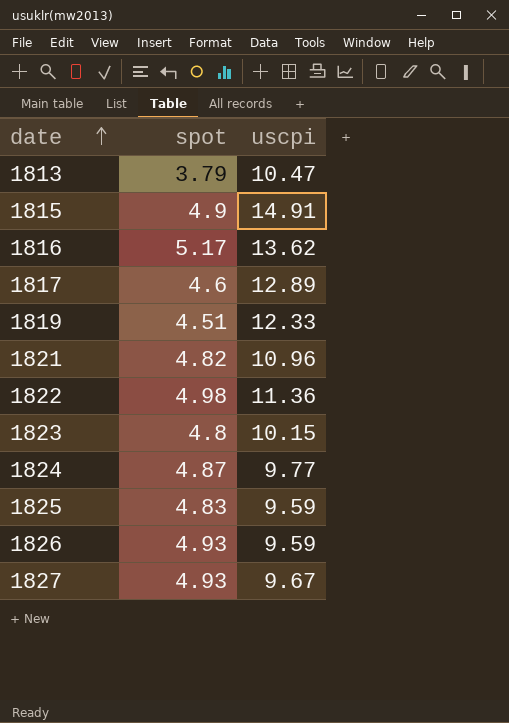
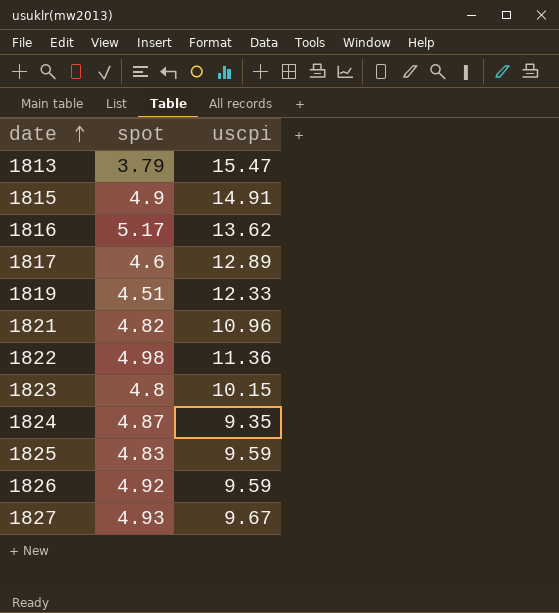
1813 | uscpi: 10.47 -> 15.47
1824 | uscpi: 9.77 -> 9.35
1826 | spot: 4.93 -> 4.92

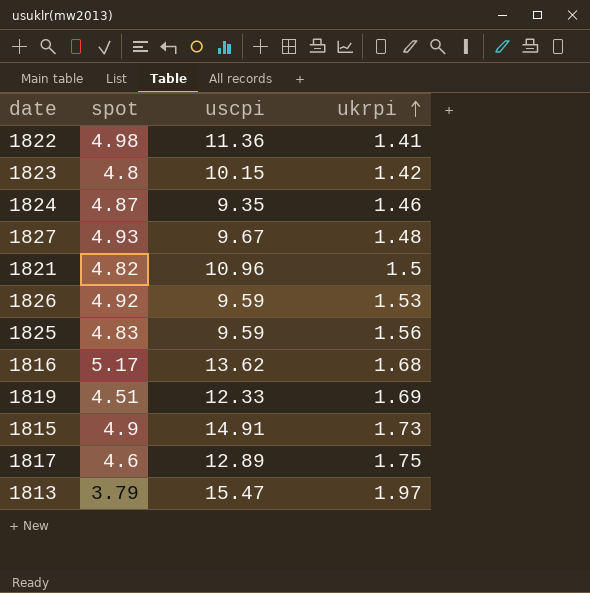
row order: date ascending -> ukrpi ascending
column ukrpi | position: none -> 4

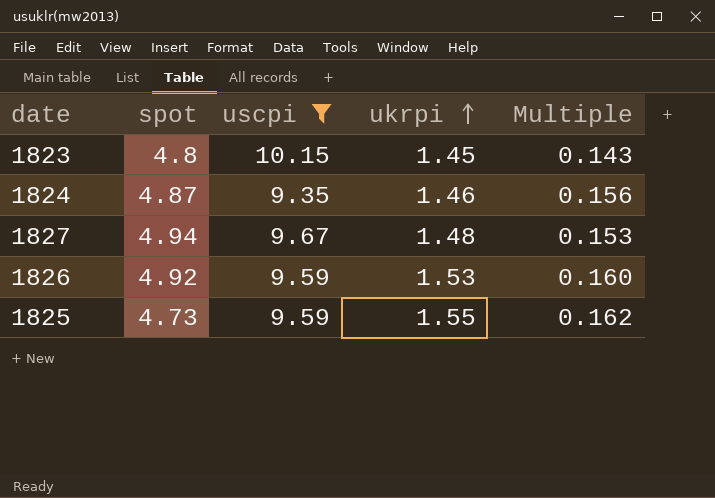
filter: none -> uscpi <= 10.15
column Multiple | formula: none -> [ukrpi] / [uscpi]
1823 | ukrpi: 1.42 -> 1.45
1827 | spot: 4.93 -> 4.94
1825 | spot: 4.83 -> 4.73
1825 | ukrpi: 1.56 -> 1.55

